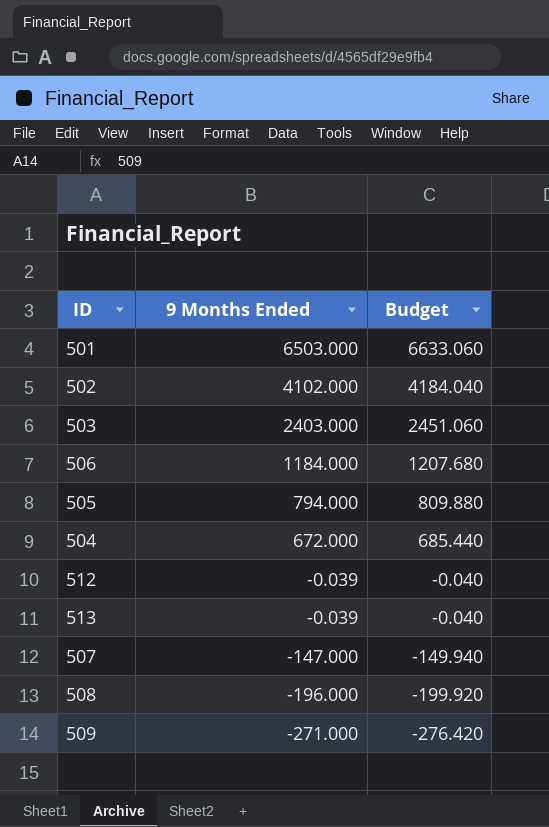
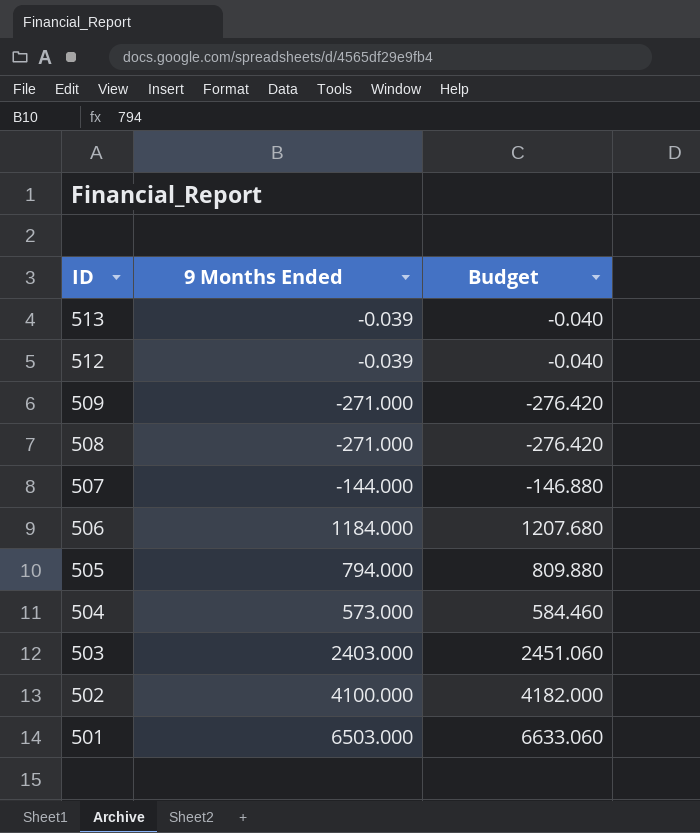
row order: 9 Months Ended descending -> ID descending
508 | 9 Months Ended: -196.000 -> -271.000
508 | Budget: -199.920 -> -276.420
507 | 9 Months Ended: -147.000 -> -144.000
507 | Budget: -149.940 -> -146.880
504 | 9 Months Ended: 672.000 -> 573.000
504 | Budget: 685.440 -> 584.460
502 | 9 Months Ended: 4102.000 -> 4100.000
502 | Budget: 4184.040 -> 4182.000

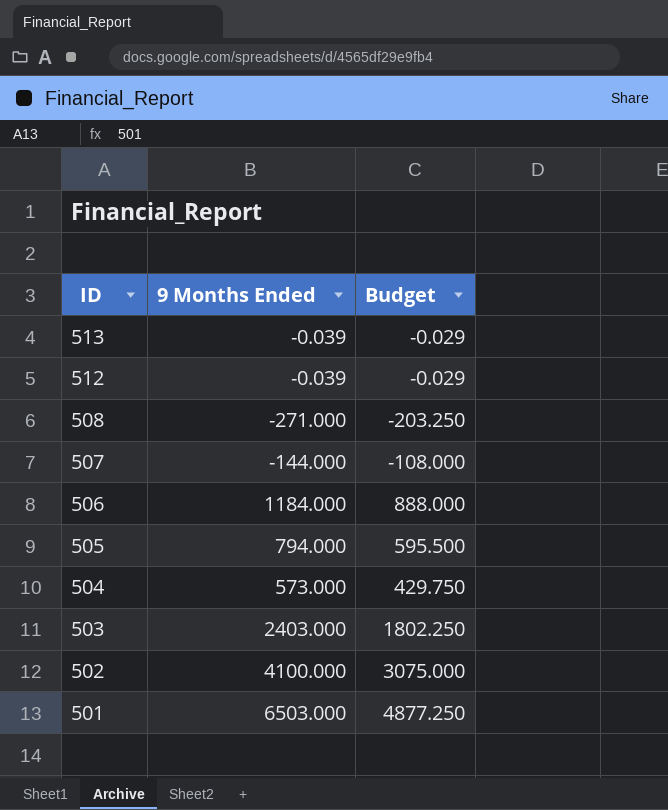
column Budget | formula: [9 Months Ended] * 1.02 -> [9 Months Ended] * 0.75
row 509: -271.000 | -276.420 -> none

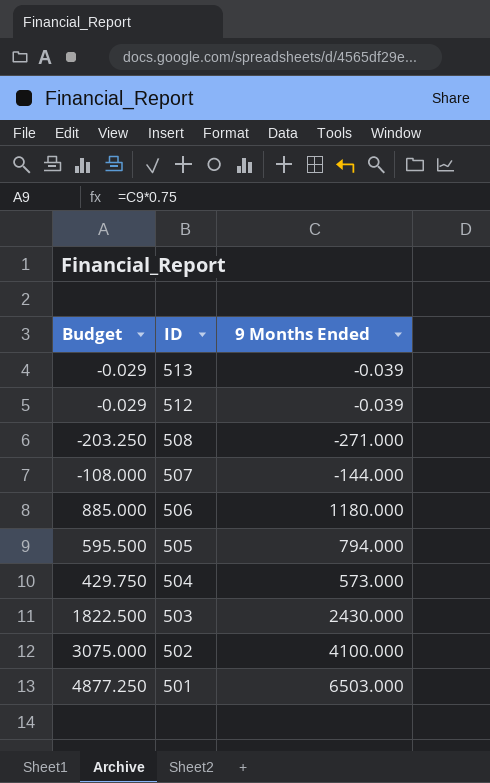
column Budget | position: 3 -> 1
506 | Budget: 888.000 -> 885.000
506 | 9 Months Ended: 1184.000 -> 1180.000
503 | Budget: 1802.250 -> 1822.500
503 | 9 Months Ended: 2403.000 -> 2430.000

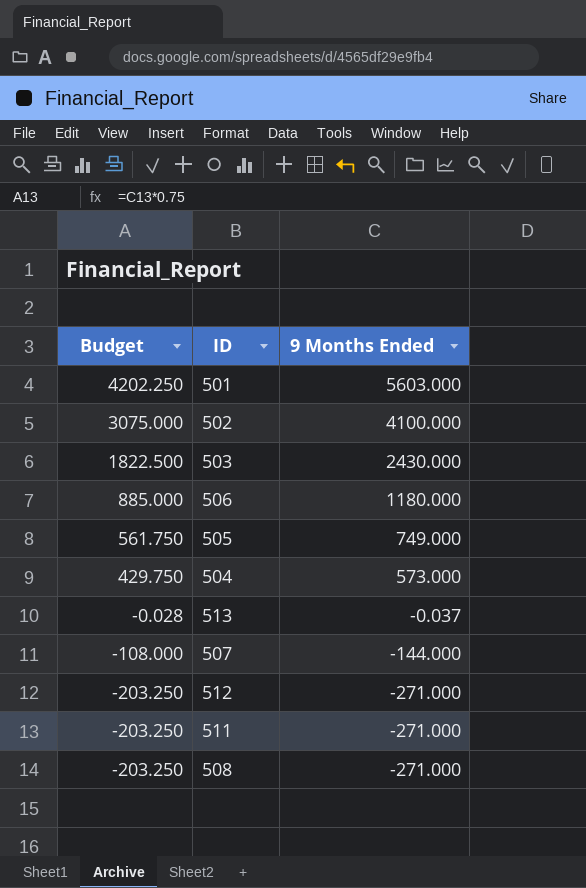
row order: ID descending -> Budget descending
501 | Budget: 4877.250 -> 4202.250
501 | 9 Months Ended: 6503.000 -> 5603.000
505 | Budget: 595.500 -> 561.750
505 | 9 Months Ended: 794.000 -> 749.000
513 | Budget: -0.029 -> -0.028
513 | 9 Months Ended: -0.039 -> -0.037
512 | Budget: -0.029 -> -203.250
512 | 9 Months Ended: -0.039 -> -271.000
row 511: none -> -203.250 | -271.000

